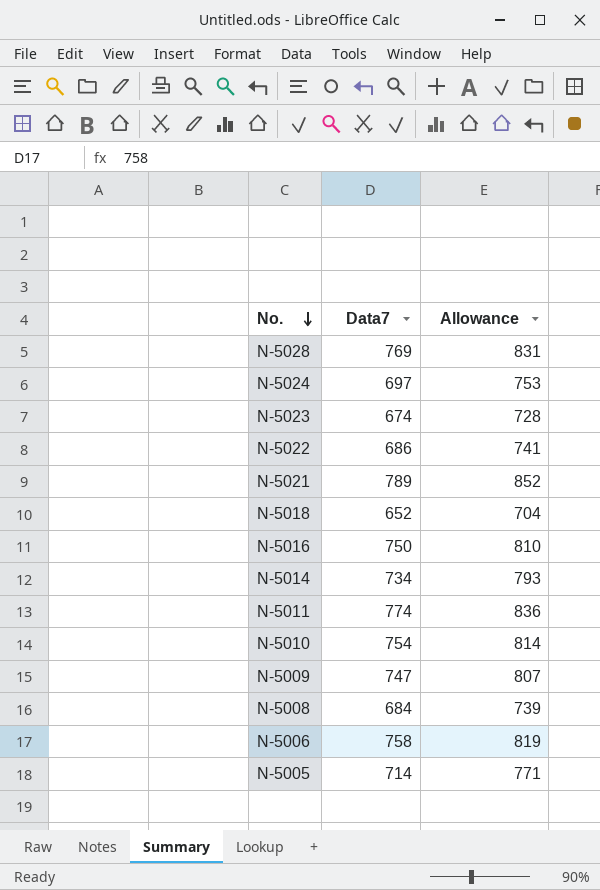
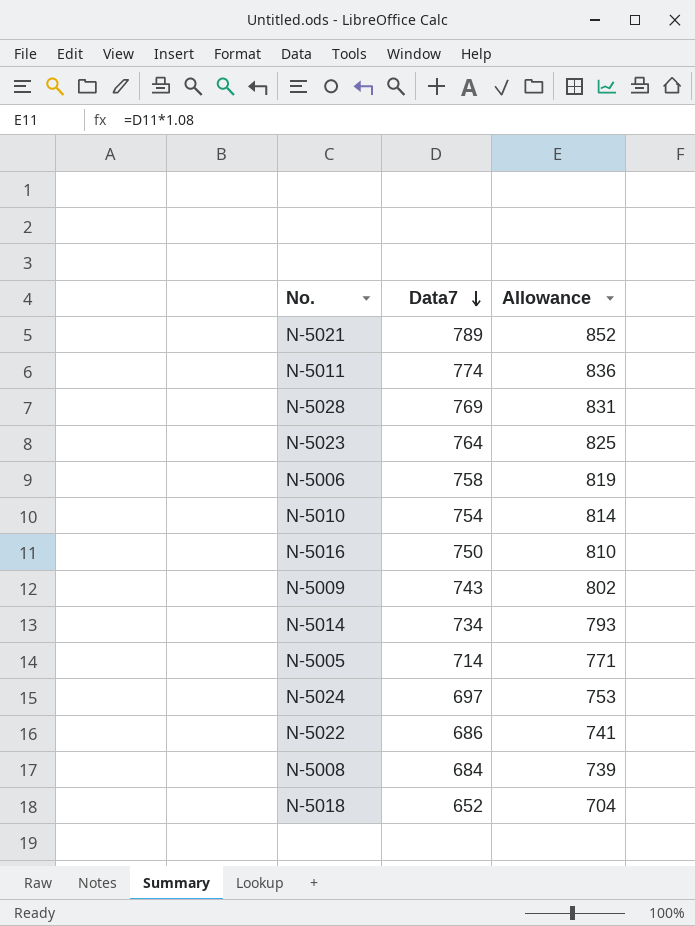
row order: No. descending -> Data7 descending
N-5023 | Data7: 674 -> 764
N-5023 | Allowance: 728 -> 825
N-5009 | Data7: 747 -> 743
N-5009 | Allowance: 807 -> 802

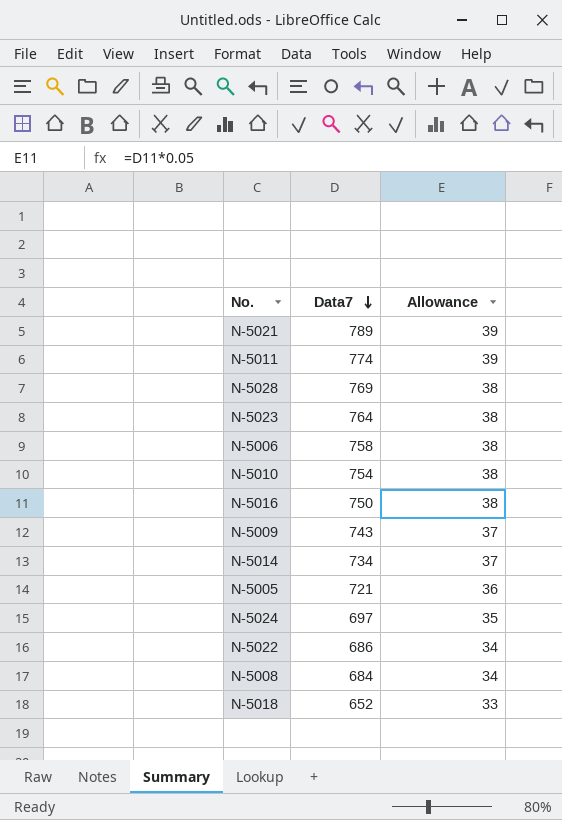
column Allowance | formula: [Data7] * 1.08 -> [Data7] * 0.05
N-5005 | Data7: 714 -> 721

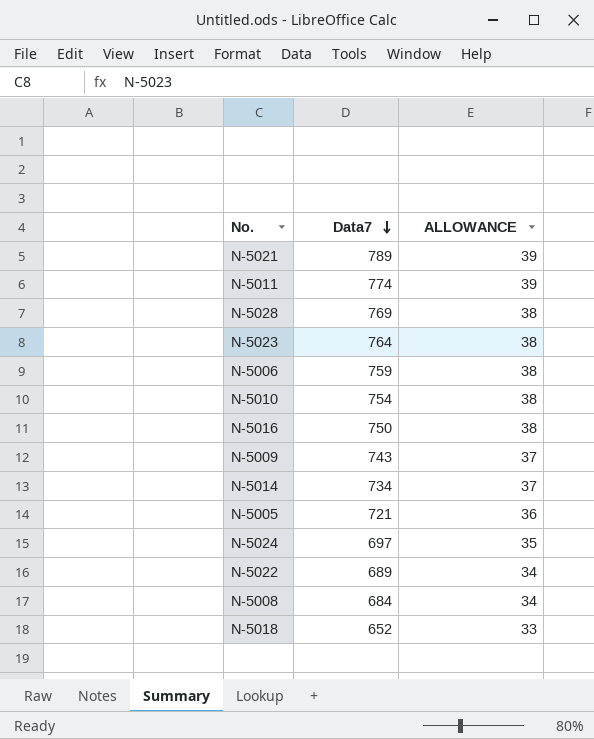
column name: Allowance -> ALLOWANCE
N-5006 | Data7: 758 -> 759
N-5022 | Data7: 686 -> 689

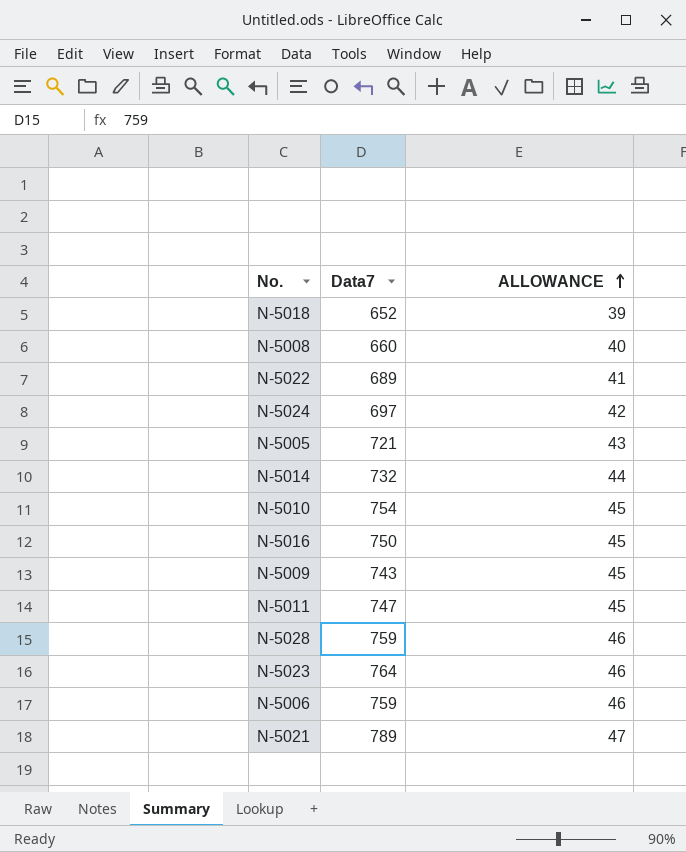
row order: Data7 descending -> ALLOWANCE ascending
column ALLOWANCE | formula: [Data7] * 0.05 -> [Data7] * 0.06
N-5008 | Data7: 684 -> 660
N-5014 | Data7: 734 -> 732
N-5011 | Data7: 774 -> 747
N-5028 | Data7: 769 -> 759

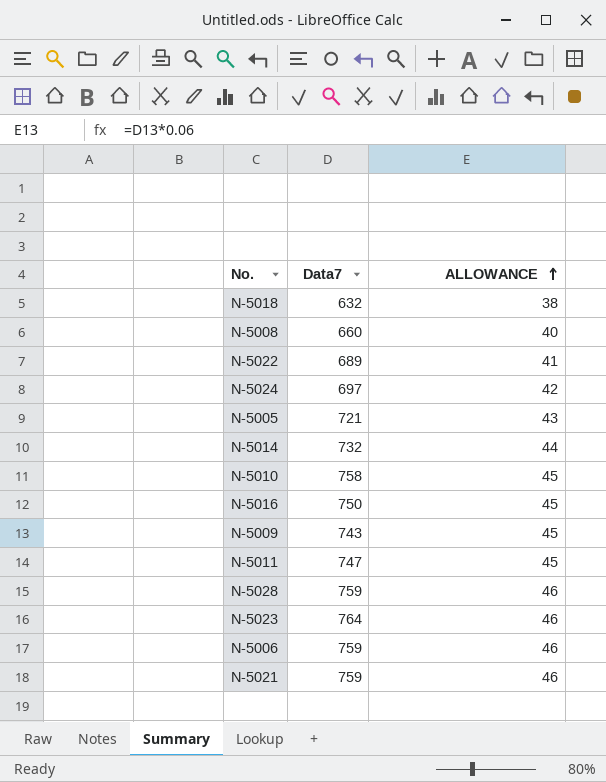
N-5018 | Data7: 652 -> 632
N-5018 | ALLOWANCE: 39 -> 38
N-5010 | Data7: 754 -> 758
N-5021 | Data7: 789 -> 759
N-5021 | ALLOWANCE: 47 -> 46

